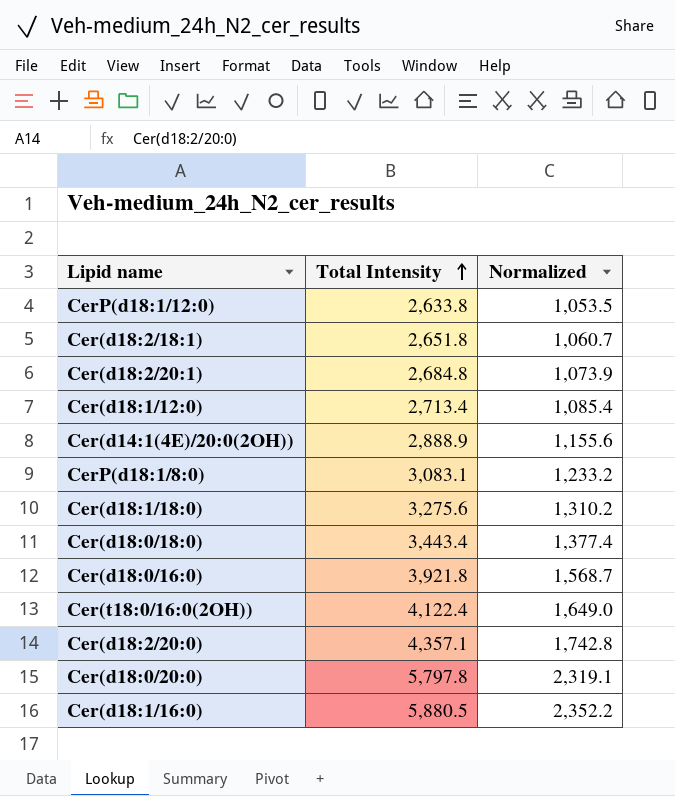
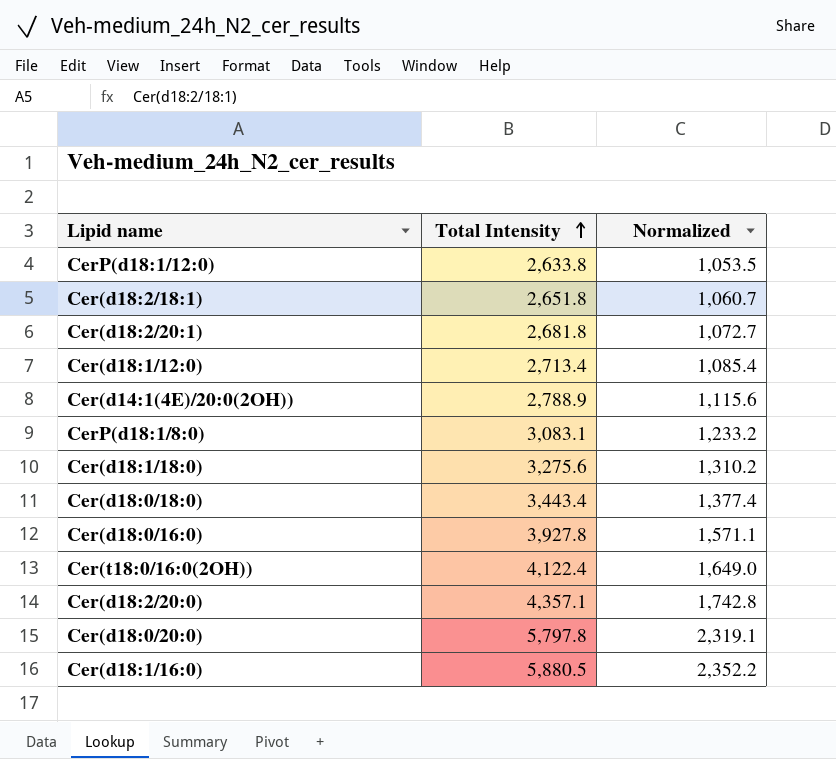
Cer(d18:2/20:1) | Total Intensity: 2,684.8 -> 2,681.8
Cer(d18:2/20:1) | Normalized: 1,073.9 -> 1,072.7
Cer(d14:1(4E)/20:0(2OH)) | Total Intensity: 2,888.9 -> 2,788.9
Cer(d14:1(4E)/20:0(2OH)) | Normalized: 1,155.6 -> 1,115.6
Cer(d18:0/16:0) | Total Intensity: 3,921.8 -> 3,927.8
Cer(d18:0/16:0) | Normalized: 1,568.7 -> 1,571.1

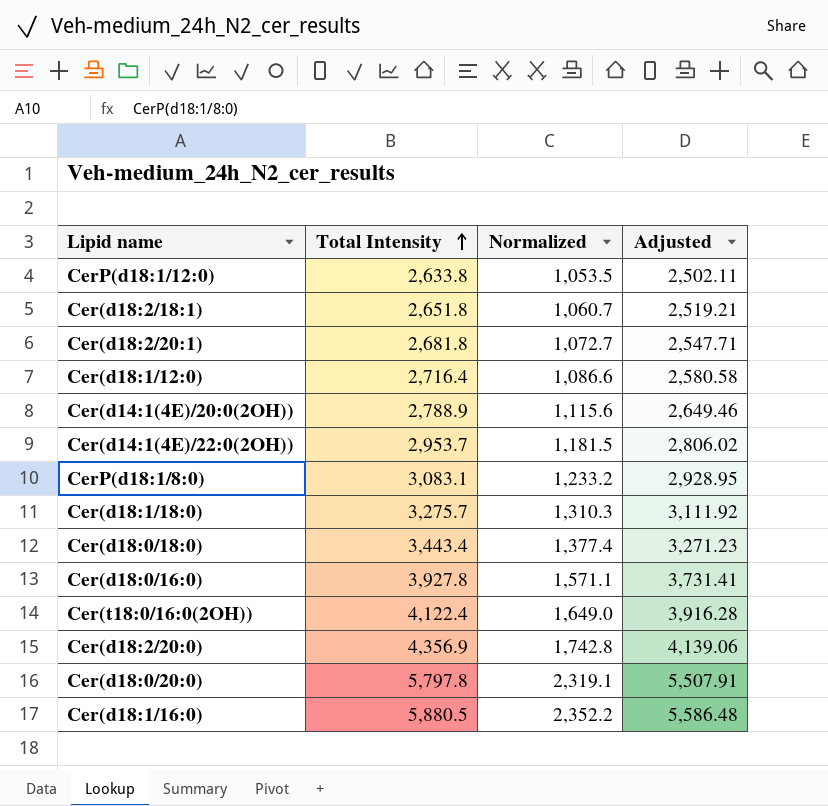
column Adjusted | formula: none -> [Total Intensity] * 0.95
Cer(d18:1/12:0) | Total Intensity: 2,713.4 -> 2,716.4
Cer(d18:1/12:0) | Normalized: 1,085.4 -> 1,086.6
row Cer(d14:1(4E)/22:0(2OH)): none -> 2,953.7 | 1,181.5 | 2,806.02
Cer(d18:1/18:0) | Total Intensity: 3,275.6 -> 3,275.7
Cer(d18:1/18:0) | Normalized: 1,310.2 -> 1,310.3
Cer(d18:2/20:0) | Total Intensity: 4,357.1 -> 4,356.9

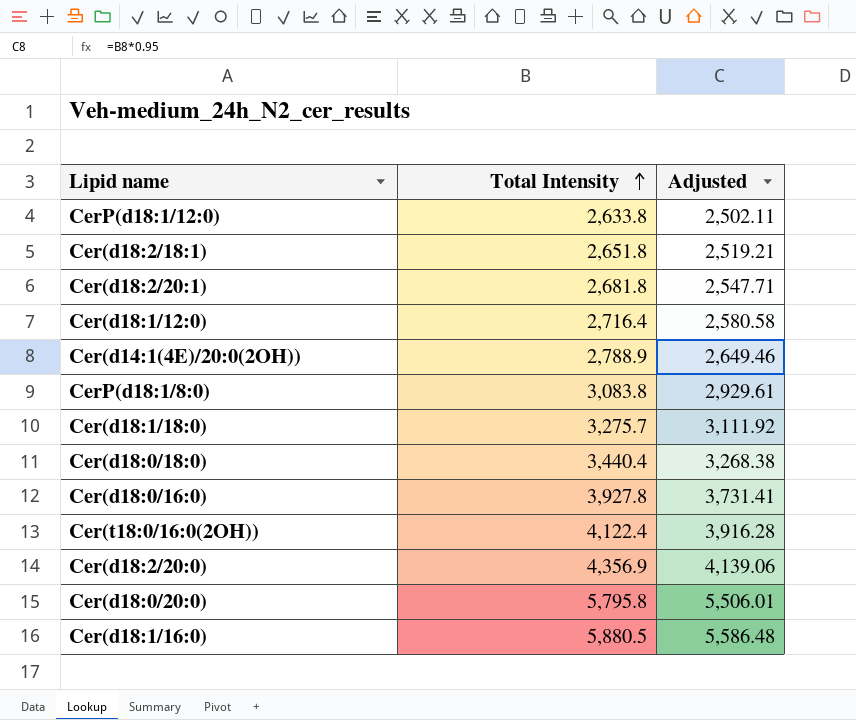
column Normalized | formula: [Total Intensity] * 0.4 -> none
row Cer(d14:1(4E)/22:0(2OH)): 2,953.7 | 1,181.5 | 2,806.02 -> none
CerP(d18:1/8:0) | Total Intensity: 3,083.1 -> 3,083.8
CerP(d18:1/8:0) | Adjusted: 2,928.95 -> 2,929.61
Cer(d18:0/18:0) | Total Intensity: 3,443.4 -> 3,440.4
Cer(d18:0/18:0) | Adjusted: 3,271.23 -> 3,268.38
Cer(d18:0/20:0) | Total Intensity: 5,797.8 -> 5,795.8
Cer(d18:0/20:0) | Adjusted: 5,507.91 -> 5,506.01

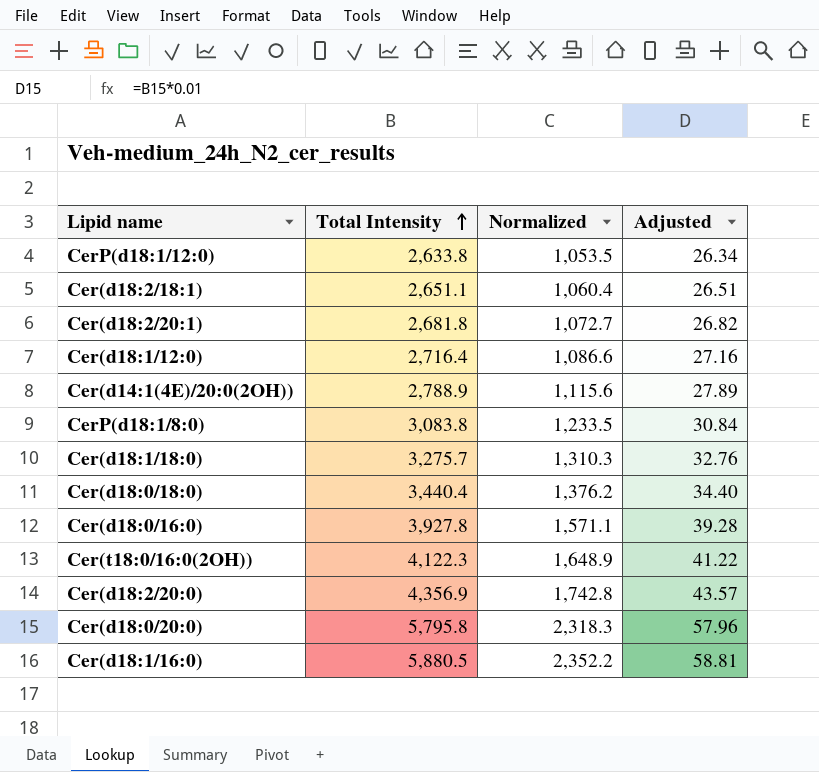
column Normalized | formula: none -> [Total Intensity] * 0.4
column Adjusted | formula: [Total Intensity] * 0.95 -> [Total Intensity] * 0.01
Cer(d18:2/18:1) | Total Intensity: 2,651.8 -> 2,651.1
Cer(t18:0/16:0(2OH)) | Total Intensity: 4,122.4 -> 4,122.3

